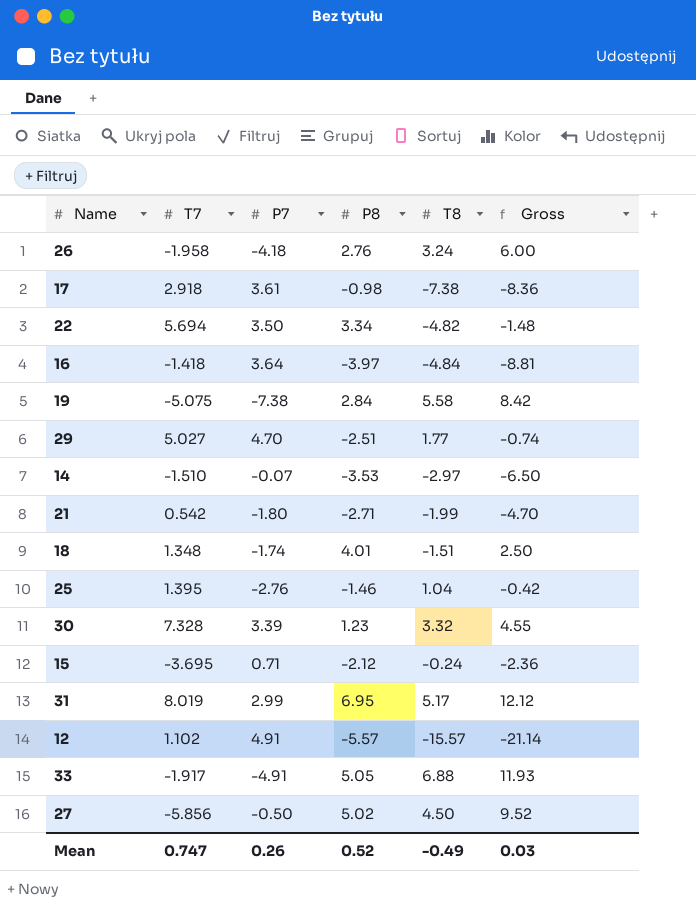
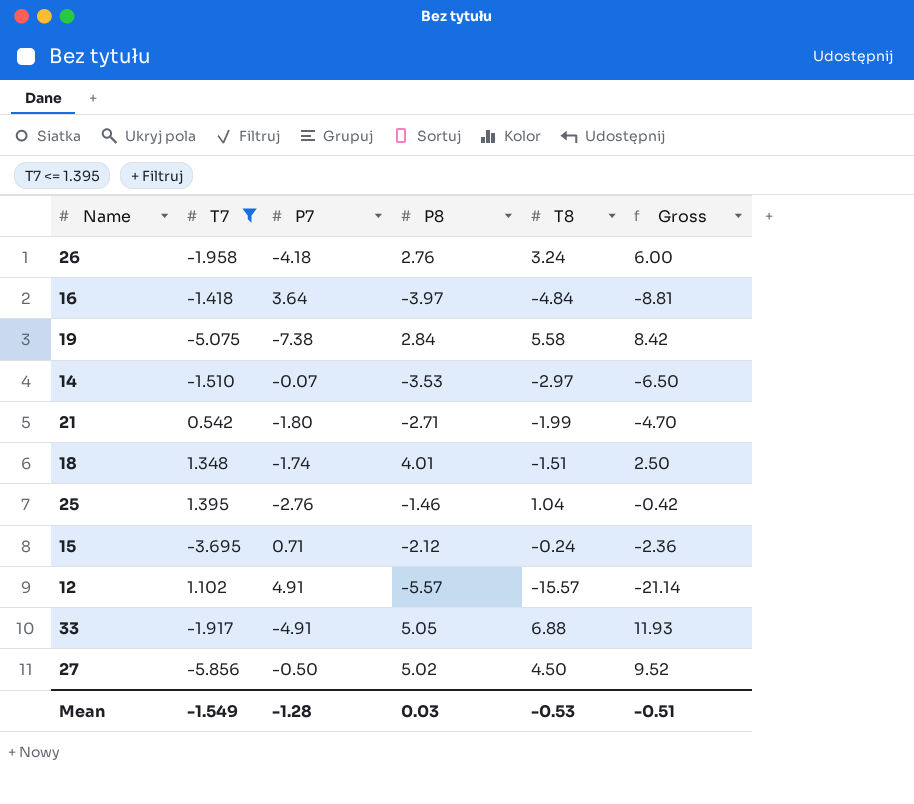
filter: none -> T7 <= 1.395
Mean | T7: 0.747 -> -1.549
Mean | P7: 0.26 -> -1.28
Mean | P8: 0.52 -> 0.03
Mean | T8: -0.49 -> -0.53
Mean | Gross: 0.03 -> -0.51

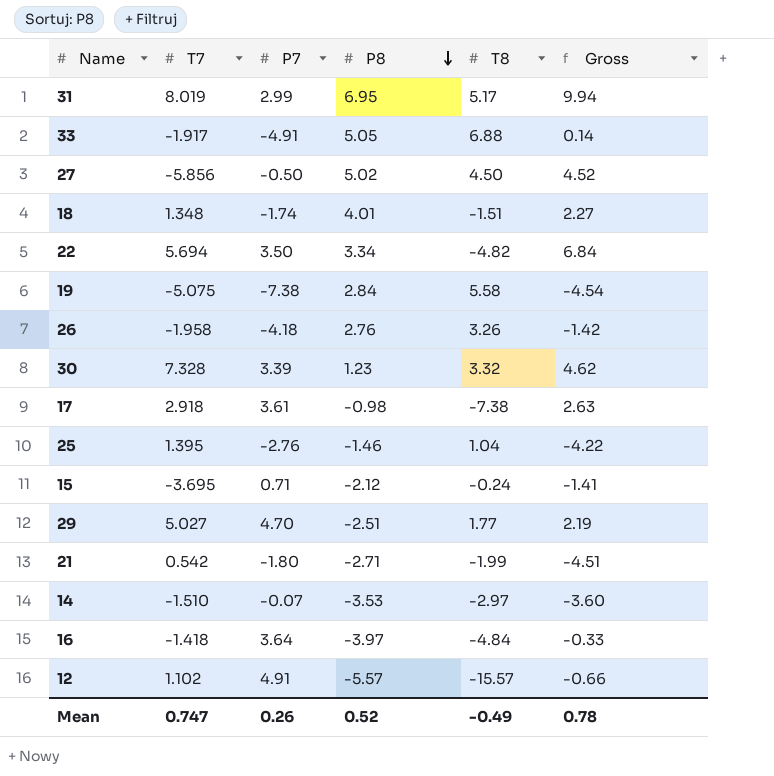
filter: T7 <= 1.395 -> none
row order: none -> P8 descending
column Gross | formula: [P8] + [T8] -> [P7] + [P8]
26 | T8: 3.24 -> 3.26
Mean | T7: -1.549 -> 0.747
Mean | P7: -1.28 -> 0.26
Mean | P8: 0.03 -> 0.52
Mean | T8: -0.53 -> -0.49
Mean | Gross: -0.51 -> 0.78

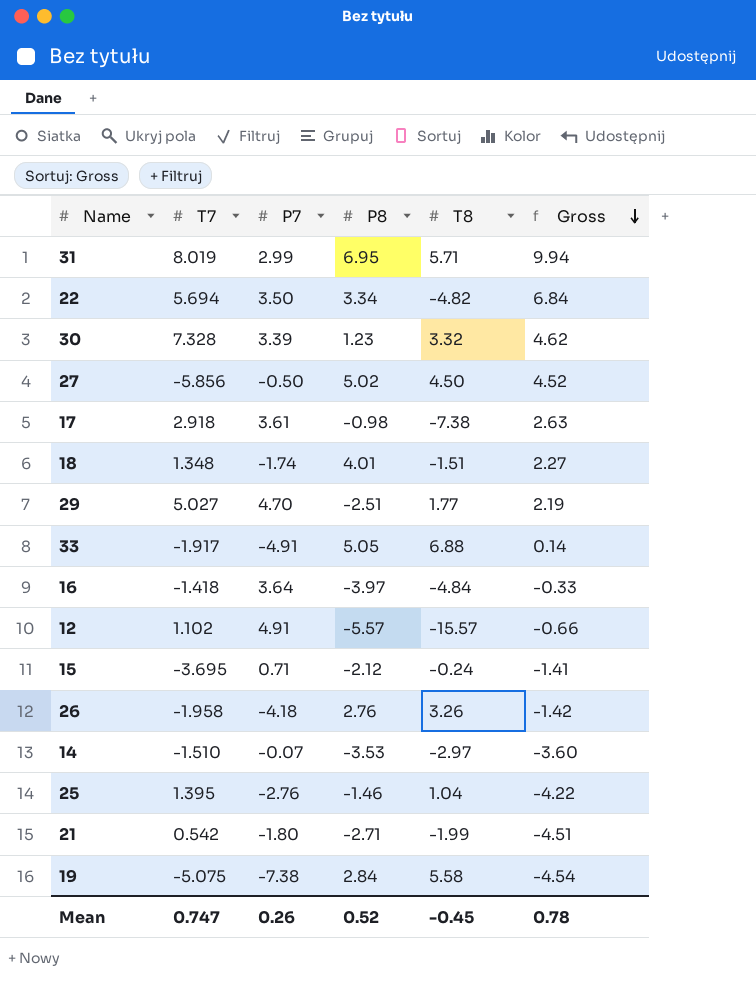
row order: P8 descending -> Gross descending
31 | T8: 5.17 -> 5.71
Mean | T8: -0.49 -> -0.45

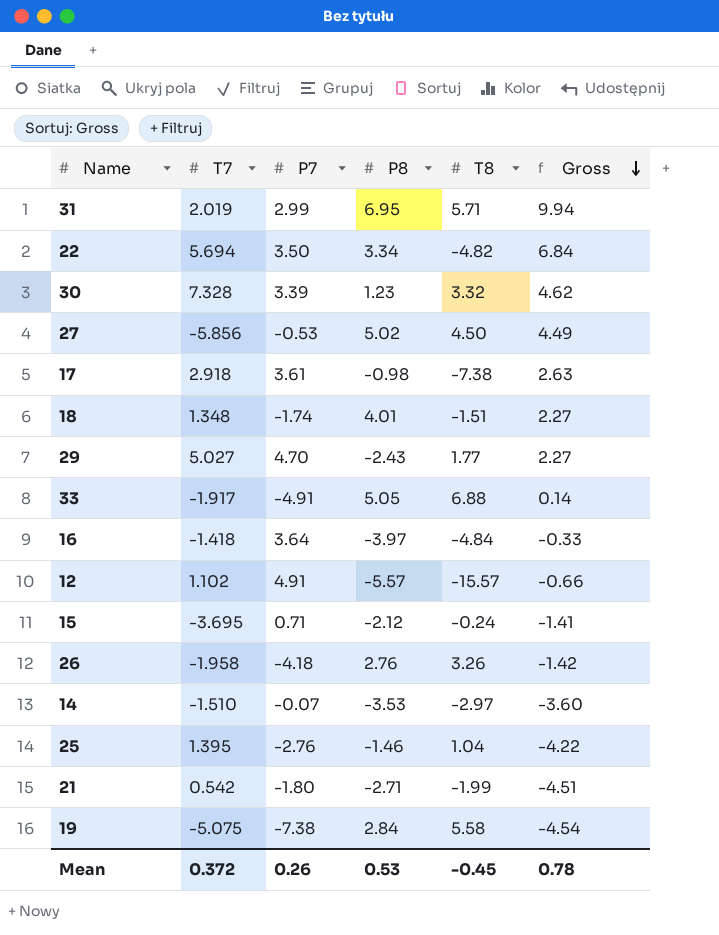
31 | T7: 8.019 -> 2.019
27 | P7: -0.50 -> -0.53
27 | Gross: 4.52 -> 4.49
29 | P8: -2.51 -> -2.43
29 | Gross: 2.19 -> 2.27
Mean | T7: 0.747 -> 0.372
Mean | P8: 0.52 -> 0.53

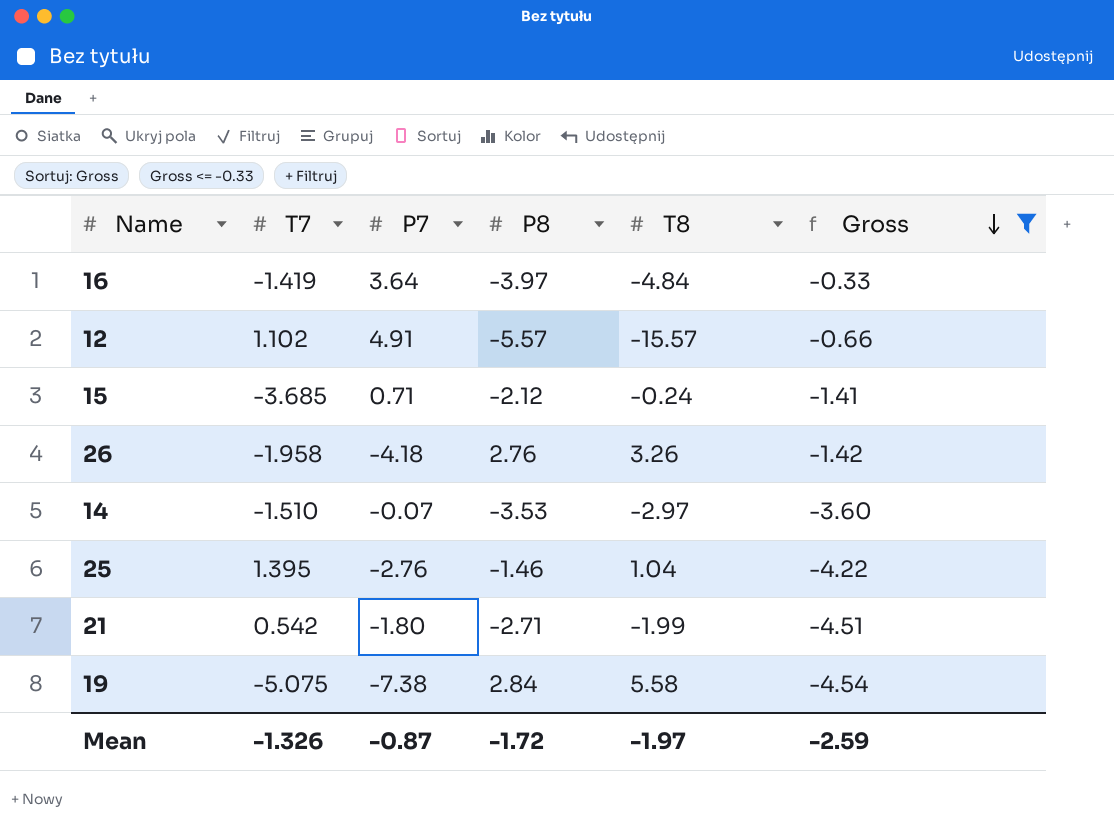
filter: none -> Gross <= -0.33
16 | T7: -1.418 -> -1.419
15 | T7: -3.695 -> -3.685
Mean | T7: 0.372 -> -1.326
Mean | P7: 0.26 -> -0.87
Mean | P8: 0.53 -> -1.72
Mean | T8: -0.45 -> -1.97
Mean | Gross: 0.78 -> -2.59

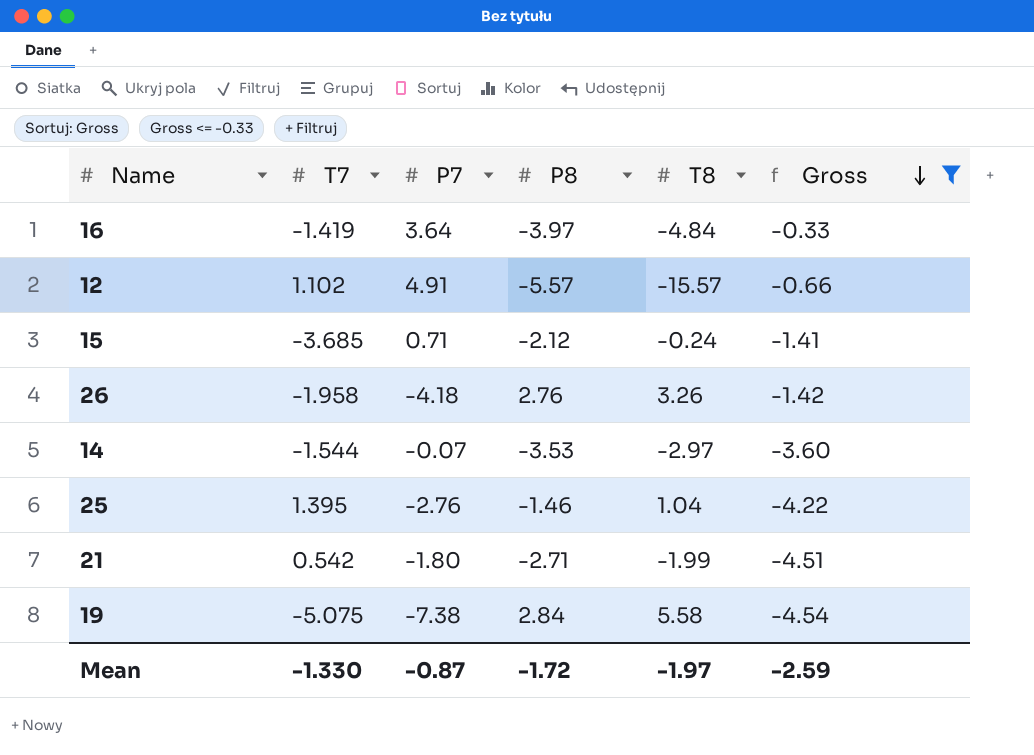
14 | T7: -1.510 -> -1.544
Mean | T7: -1.326 -> -1.330

